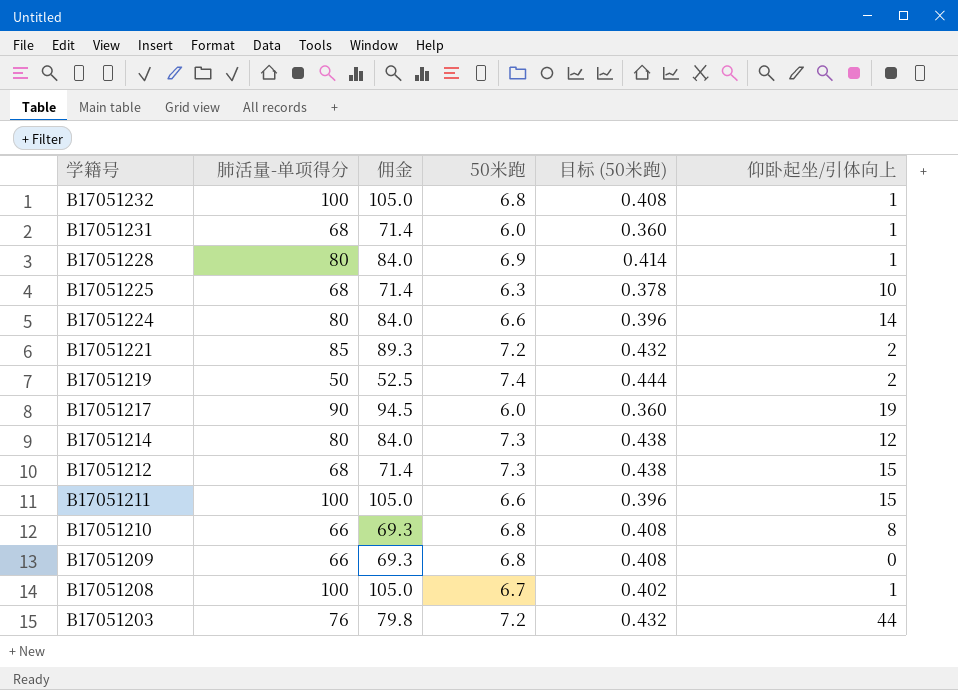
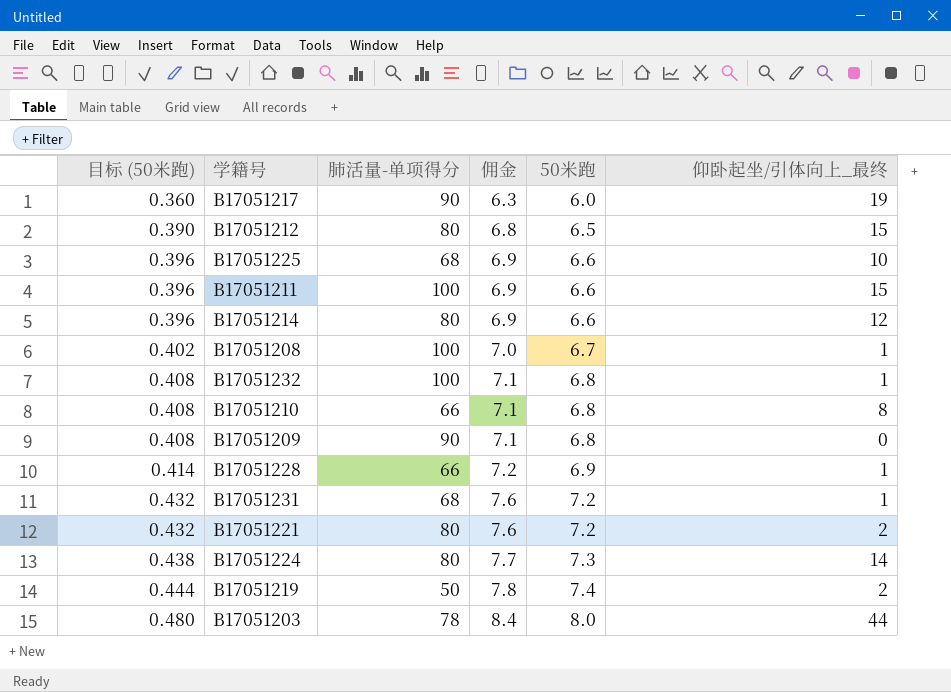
row order: 学籍号 descending -> 目标 (50米跑) ascending
column 目标 (50米跑) | position: 5 -> 1
column 佣金 | formula: [肺活量-单项得分] * 1.05 -> [50米跑] * 1.05
column name: 仰卧起坐/引体向上 -> 仰卧起坐/引体向上_最终
B17051212 | 目标 (50米跑): 0.438 -> 0.390
B17051212 | 肺活量-单项得分: 68 -> 80
B17051212 | 50米跑: 7.3 -> 6.5
B17051225 | 目标 (50米跑): 0.378 -> 0.396
B17051225 | 50米跑: 6.3 -> 6.6
B17051214 | 目标 (50米跑): 0.438 -> 0.396
B17051214 | 50米跑: 7.3 -> 6.6
B17051209 | 肺活量-单项得分: 66 -> 90
B17051228 | 肺活量-单项得分: 80 -> 66
B17051231 | 目标 (50米跑): 0.360 -> 0.432
B17051231 | 50米跑: 6.0 -> 7.2
B17051221 | 肺活量-单项得分: 85 -> 80
B17051224 | 目标 (50米跑): 0.396 -> 0.438
B17051224 | 50米跑: 6.6 -> 7.3
B17051203 | 目标 (50米跑): 0.432 -> 0.480
B17051203 | 肺活量-单项得分: 76 -> 78
B17051203 | 50米跑: 7.2 -> 8.0

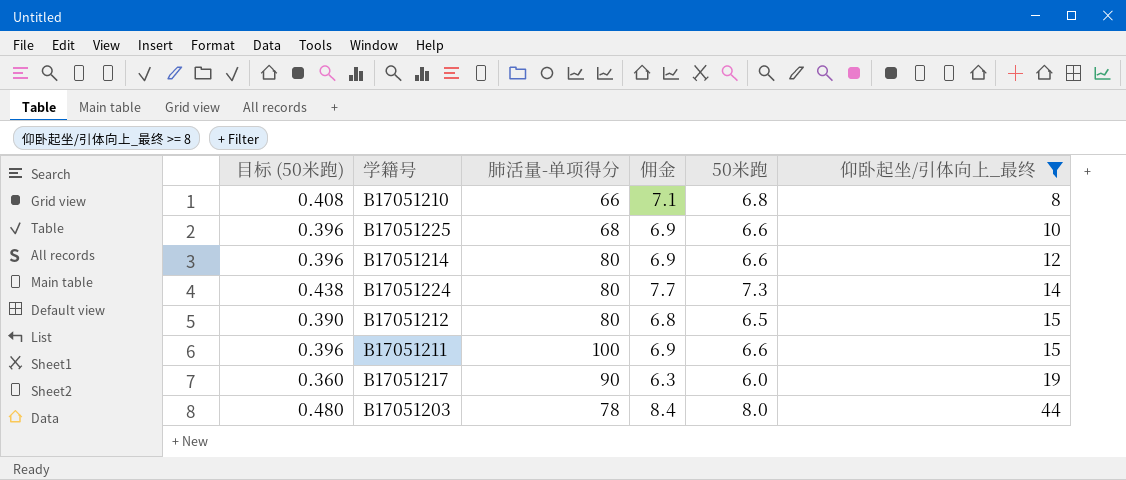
filter: none -> 仰卧起坐/引体向上_最终 >= 8
row order: 目标 (50米跑) ascending -> 仰卧起坐/引体向上_最终 ascending

